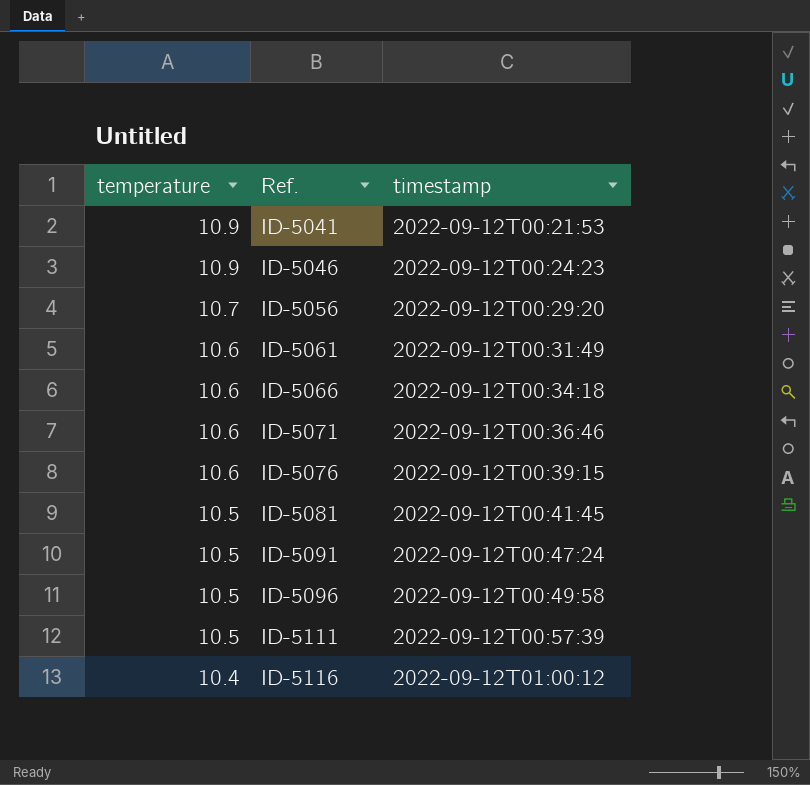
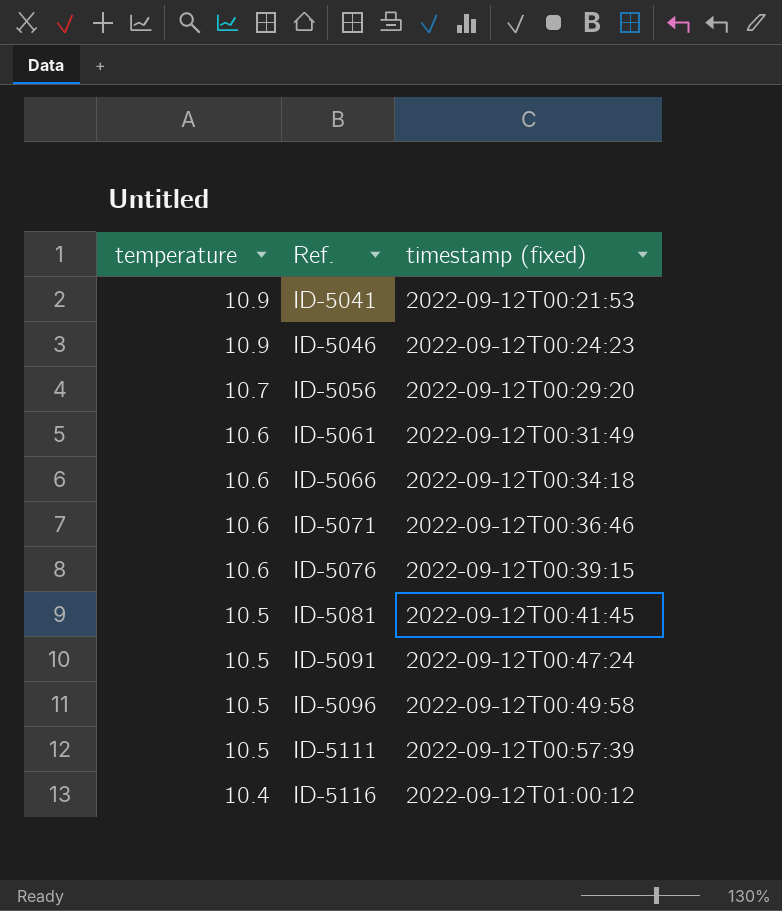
column name: timestamp -> timestamp (fixed)

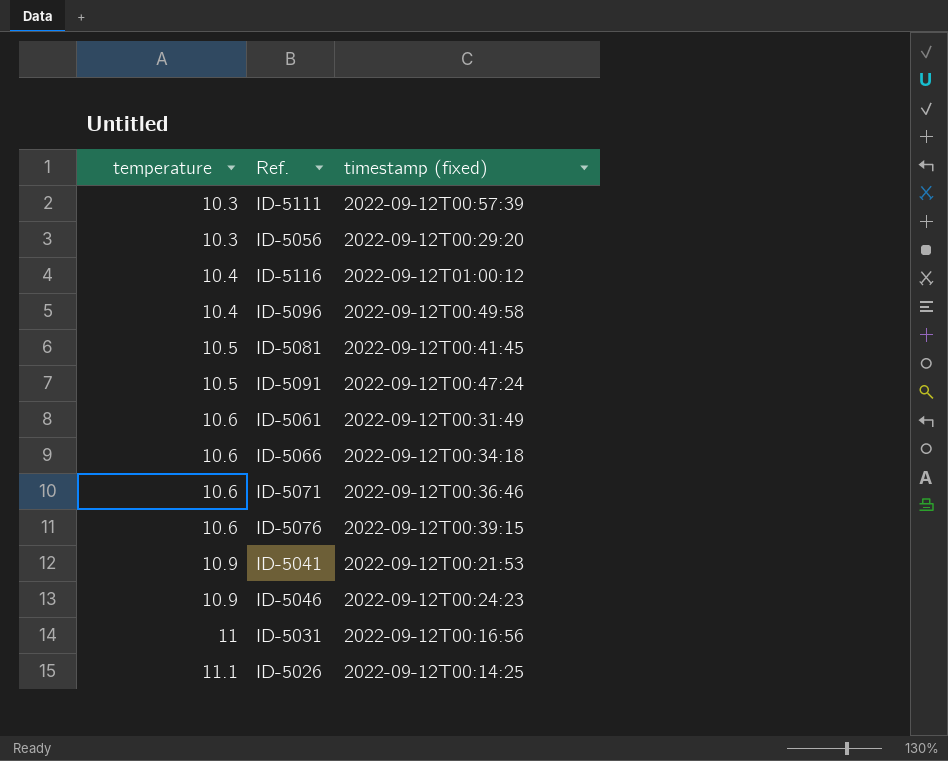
row order: temperature descending -> temperature ascending
ID-5111 | temperature: 10.5 -> 10.3
ID-5056 | temperature: 10.7 -> 10.3
ID-5096 | temperature: 10.5 -> 10.4
row ID-5031: none -> 11 | 2022-09-12T00:16:56
row ID-5026: none -> 11.1 | 2022-09-12T00:14:25

